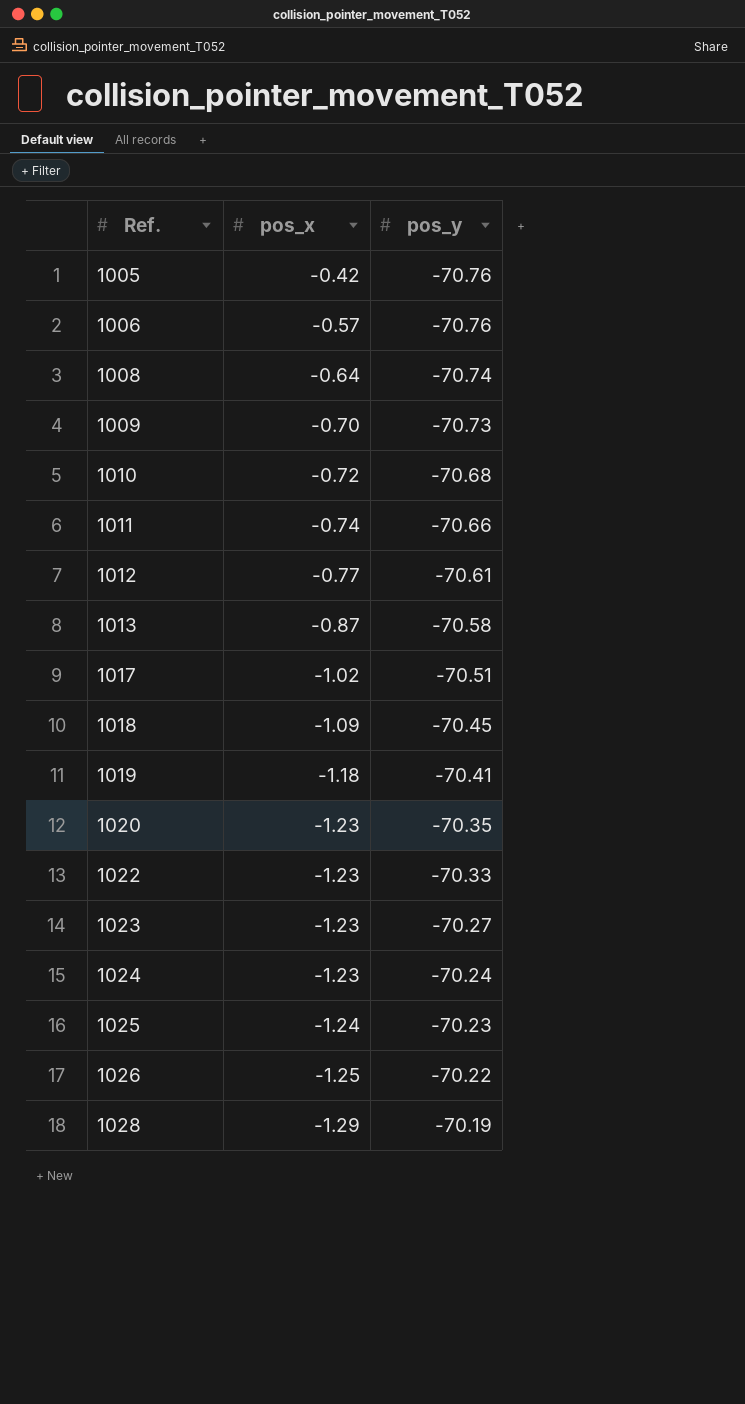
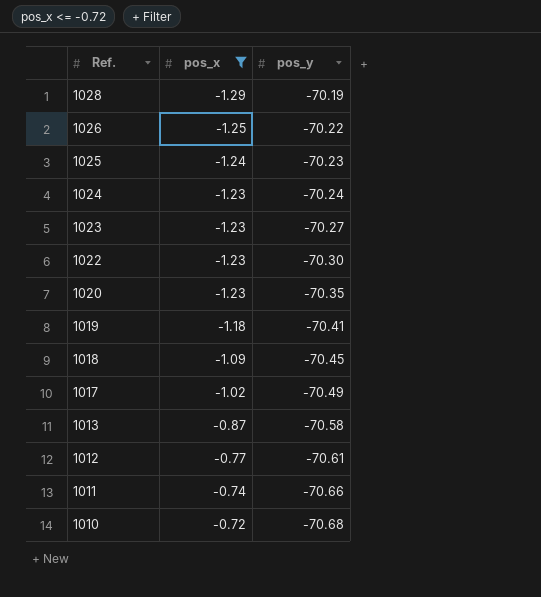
filter: none -> pos_x <= -0.72
row order: Ref. ascending -> Ref. descending
1022 | pos_y: -70.33 -> -70.30
1017 | pos_y: -70.51 -> -70.49

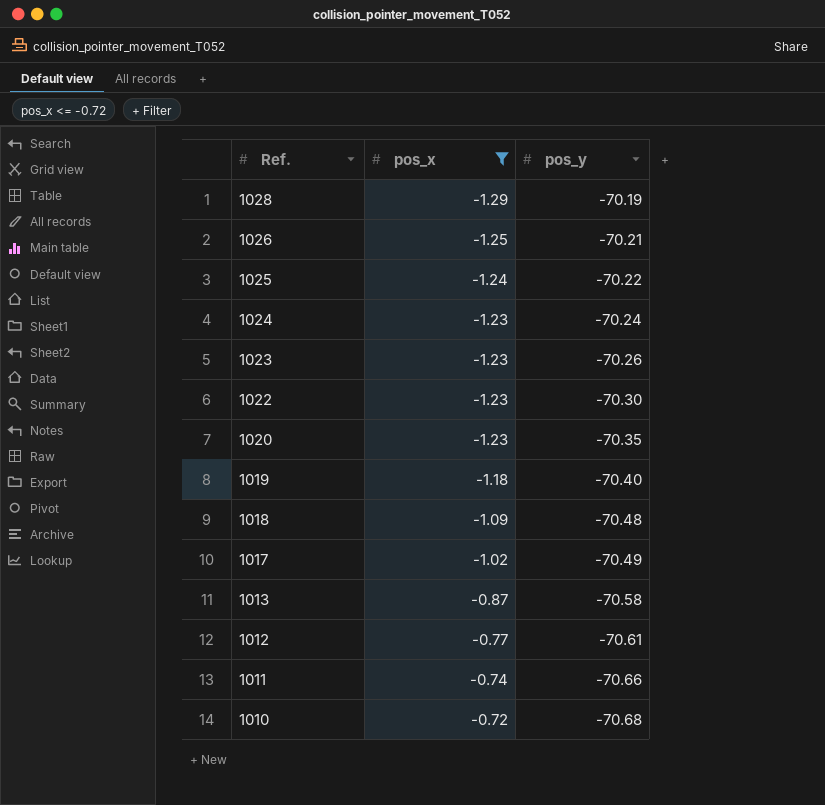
1026 | pos_y: -70.22 -> -70.21
1025 | pos_y: -70.23 -> -70.22
1023 | pos_y: -70.27 -> -70.26
1019 | pos_y: -70.41 -> -70.40
1018 | pos_y: -70.45 -> -70.48

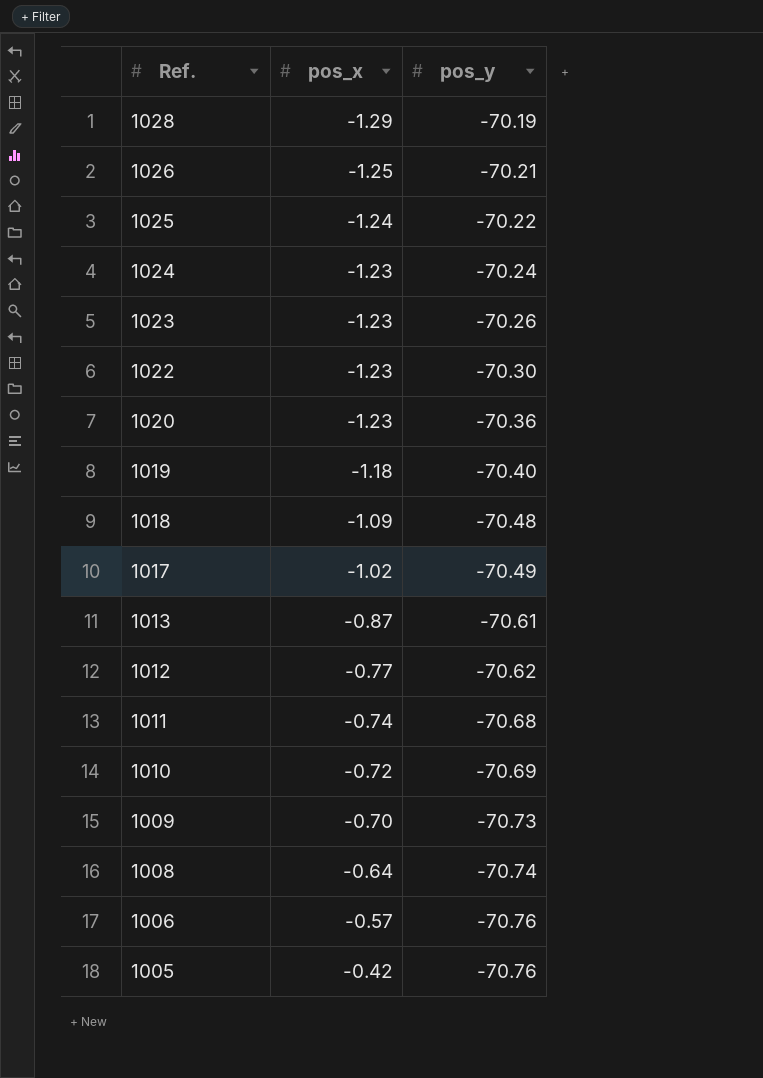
filter: pos_x <= -0.72 -> none
1020 | pos_y: -70.35 -> -70.36
1013 | pos_y: -70.58 -> -70.61
1012 | pos_y: -70.61 -> -70.62
1011 | pos_y: -70.66 -> -70.68
1010 | pos_y: -70.68 -> -70.69

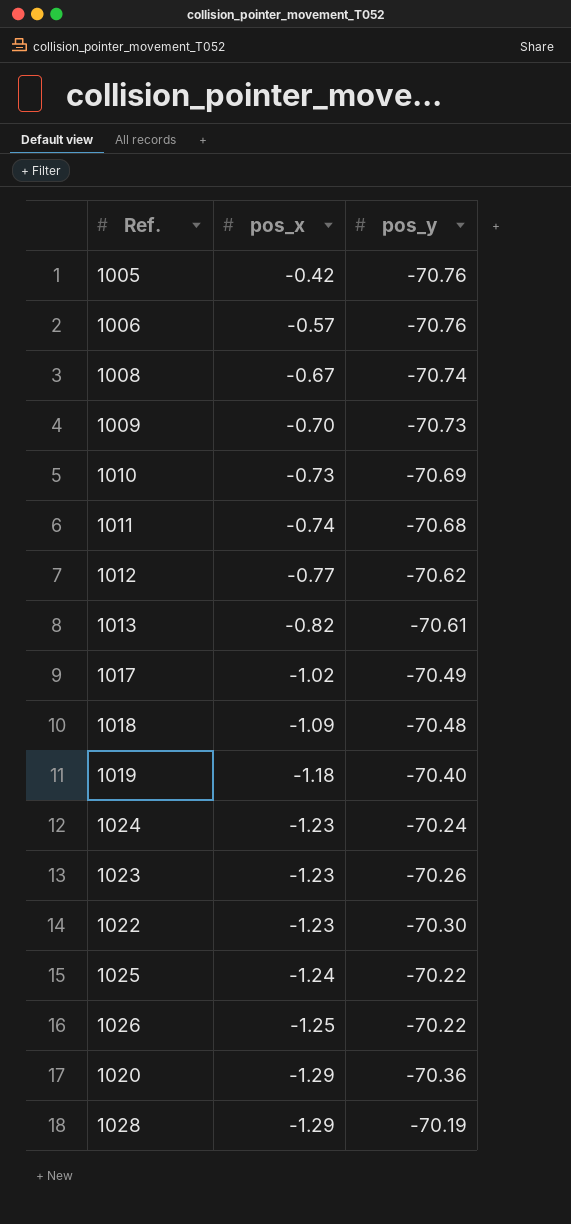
row order: Ref. descending -> pos_x descending
1008 | pos_x: -0.64 -> -0.67
1010 | pos_x: -0.72 -> -0.73
1013 | pos_x: -0.87 -> -0.82
1026 | pos_y: -70.21 -> -70.22
1020 | pos_x: -1.23 -> -1.29

